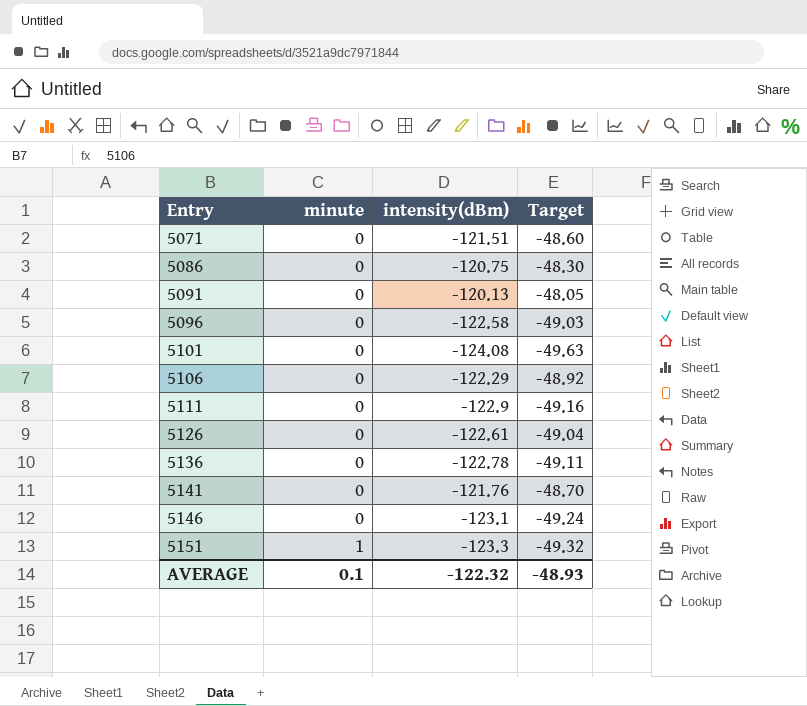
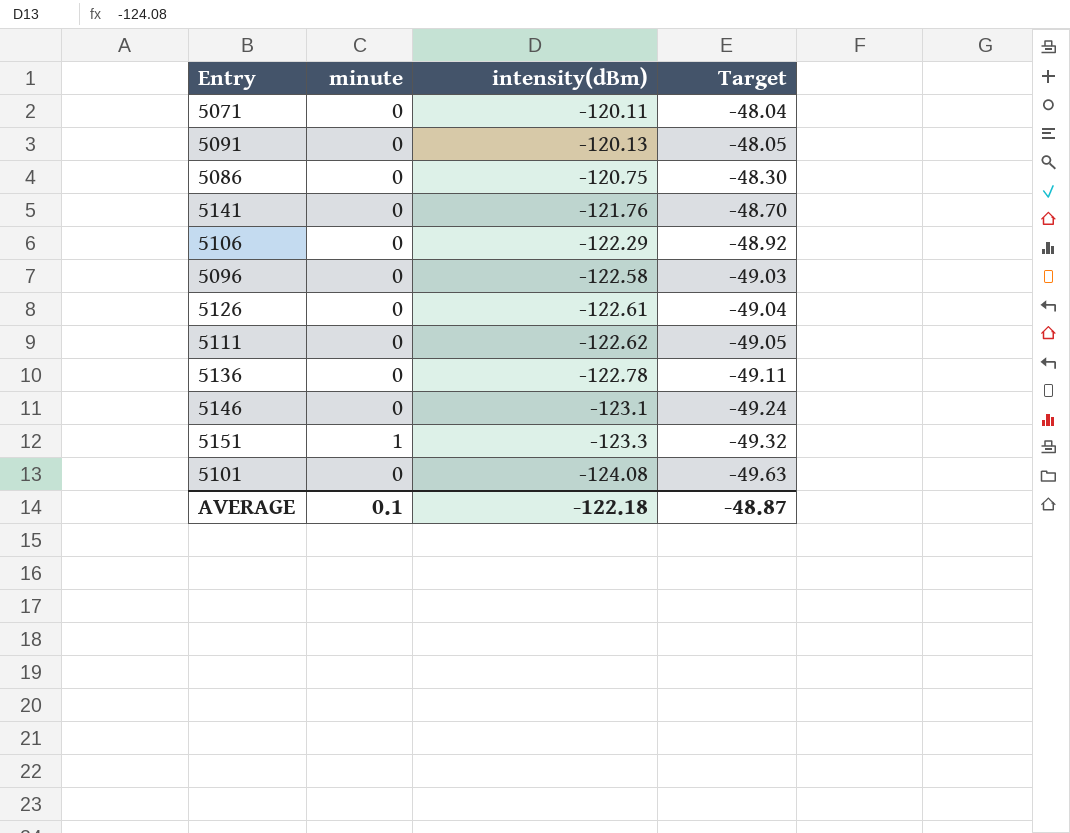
row order: Entry ascending -> intensity(dBm) descending
5071 | intensity(dBm): -121.51 -> -120.11
5071 | Target: -48.60 -> -48.04
5111 | intensity(dBm): -122.9 -> -122.62
5111 | Target: -49.16 -> -49.05
AVERAGE | intensity(dBm): -122.32 -> -122.18
AVERAGE | Target: -48.93 -> -48.87

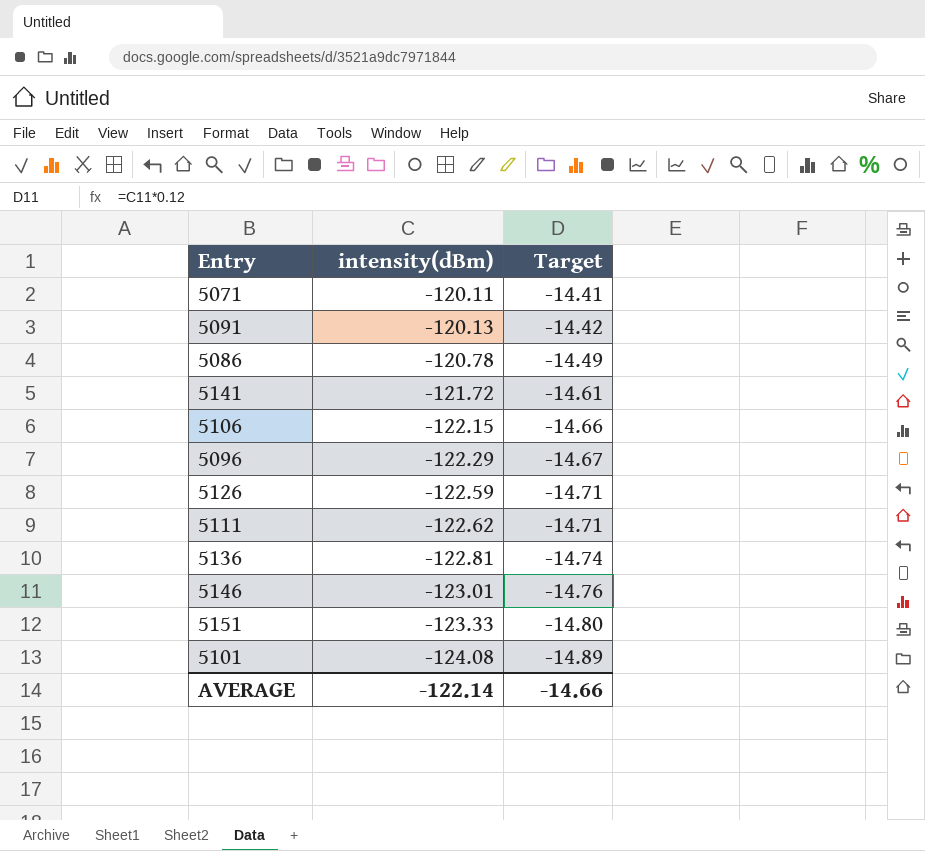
column minute | position: 2 -> none
column Target | formula: [intensity(dBm)] * 0.4 -> [intensity(dBm)] * 0.12
5086 | intensity(dBm): -120.75 -> -120.78
5141 | intensity(dBm): -121.76 -> -121.72
5106 | intensity(dBm): -122.29 -> -122.15
5096 | intensity(dBm): -122.58 -> -122.29
5126 | intensity(dBm): -122.61 -> -122.59
5136 | intensity(dBm): -122.78 -> -122.81
5146 | intensity(dBm): -123.1 -> -123.01
5151 | intensity(dBm): -123.3 -> -123.33
AVERAGE | intensity(dBm): -122.18 -> -122.14
AVERAGE | Target: -48.87 -> -14.66

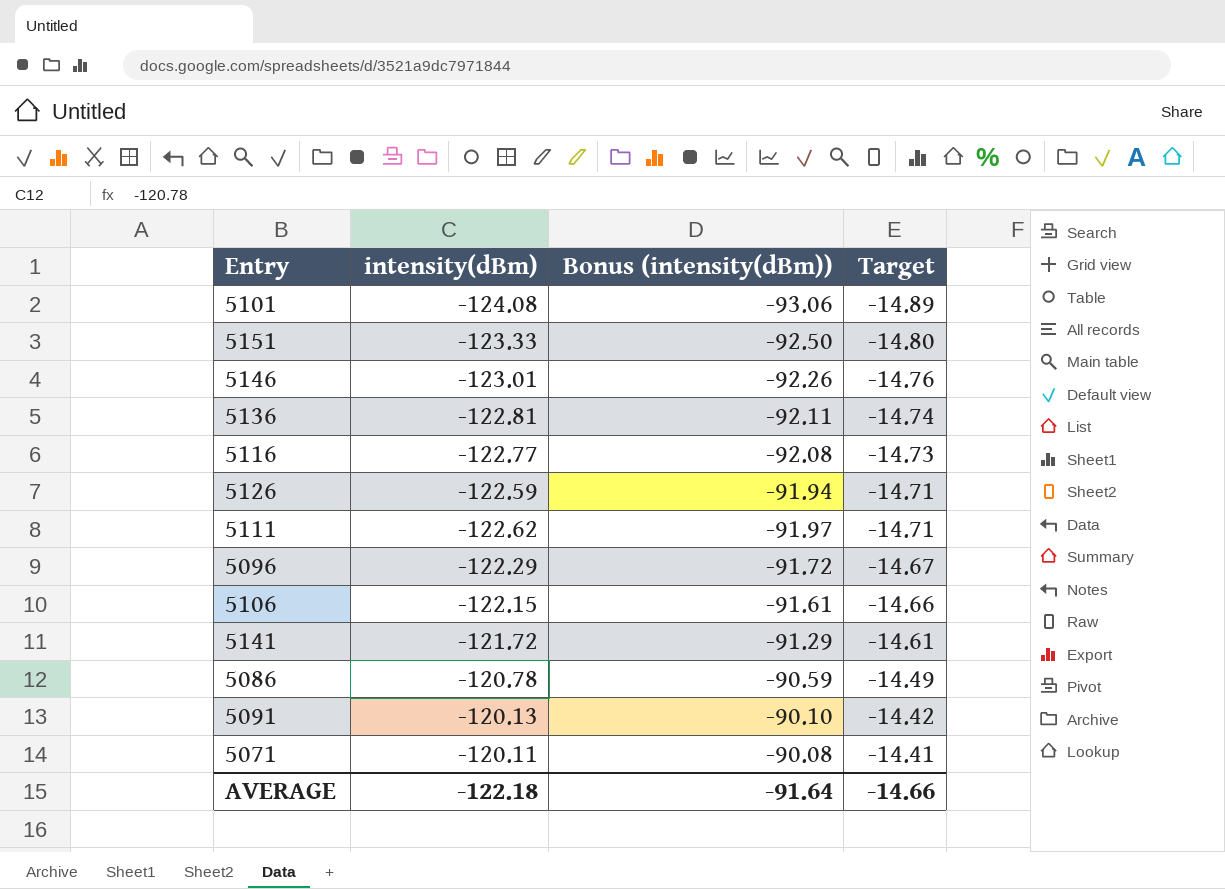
row order: intensity(dBm) descending -> Target ascending
column Bonus (intensity(dBm)) | formula: none -> [intensity(dBm)] * 0.75
row 5116: none -> -122.77 | -92.08 | -14.73
AVERAGE | intensity(dBm): -122.14 -> -122.18

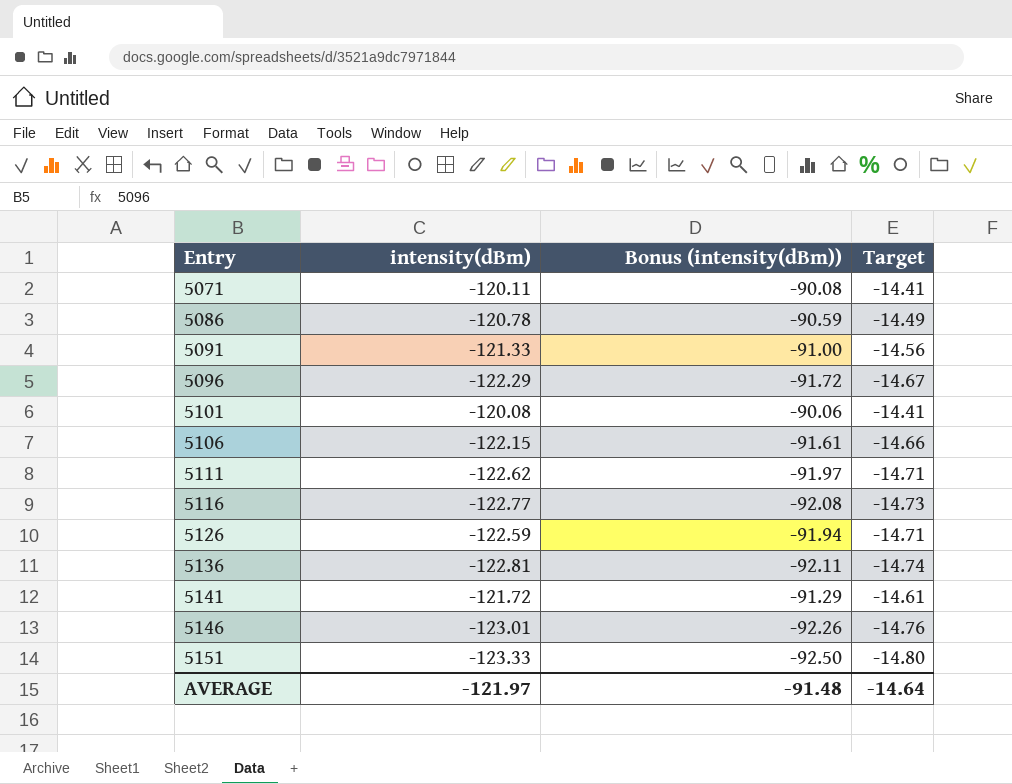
row order: Target ascending -> Entry ascending
5091 | intensity(dBm): -120.13 -> -121.33
5091 | Bonus (intensity(dBm)): -90.10 -> -91.00
5091 | Target: -14.42 -> -14.56
5101 | intensity(dBm): -124.08 -> -120.08
5101 | Bonus (intensity(dBm)): -93.06 -> -90.06
5101 | Target: -14.89 -> -14.41
AVERAGE | intensity(dBm): -122.18 -> -121.97
AVERAGE | Bonus (intensity(dBm)): -91.64 -> -91.48
AVERAGE | Target: -14.66 -> -14.64

